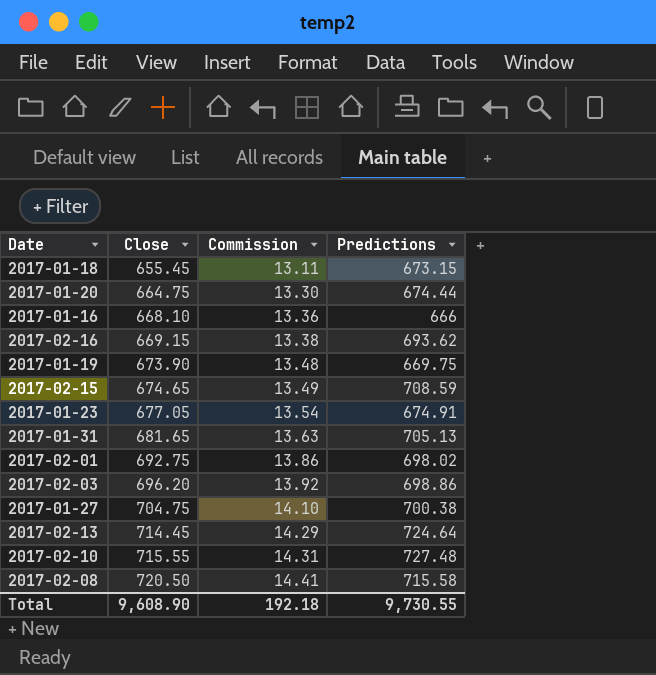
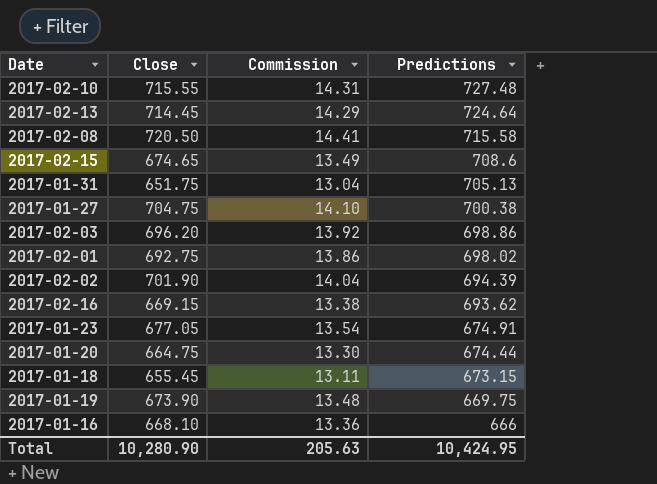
row order: Close ascending -> Predictions descending
2017-02-15 | Predictions: 708.59 -> 708.6
2017-01-31 | Close: 681.65 -> 651.75
2017-01-31 | Commission: 13.63 -> 13.04
row 2017-02-02: none -> 701.90 | 14.04 | 694.39
Total | Close: 9,608.90 -> 10,280.90
Total | Commission: 192.18 -> 205.63
Total | Predictions: 9,730.55 -> 10,424.95

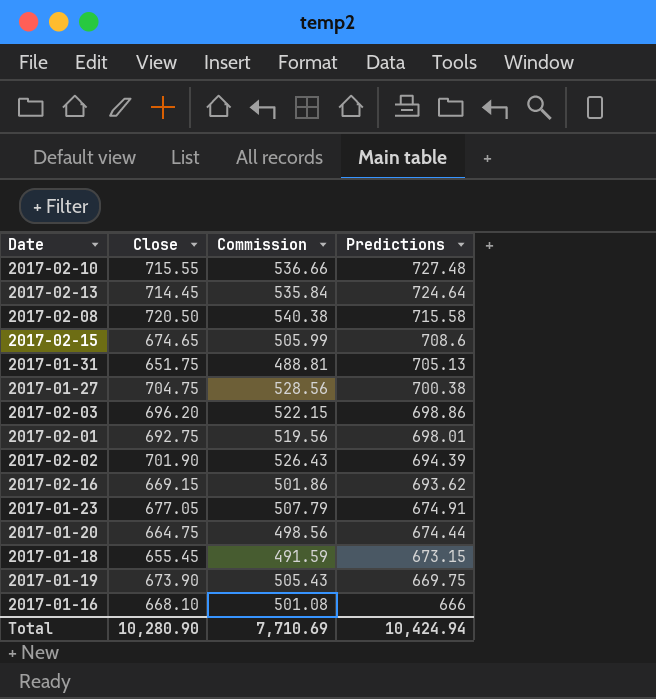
column Commission | formula: [Close] * 0.02 -> [Close] * 0.75
2017-02-01 | Predictions: 698.02 -> 698.01
Total | Commission: 205.63 -> 7,710.69
Total | Predictions: 10,424.95 -> 10,424.94

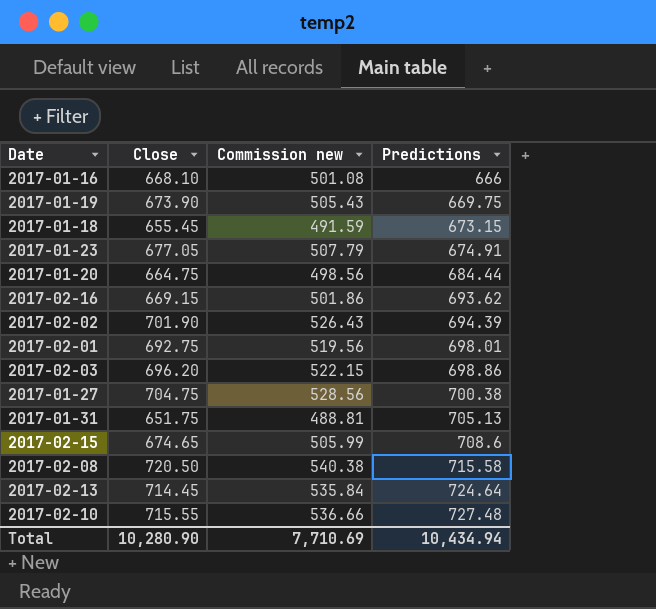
row order: Predictions descending -> Predictions ascending
column name: Commission -> Commission new
2017-01-20 | Predictions: 674.44 -> 684.44
Total | Predictions: 10,424.94 -> 10,434.94

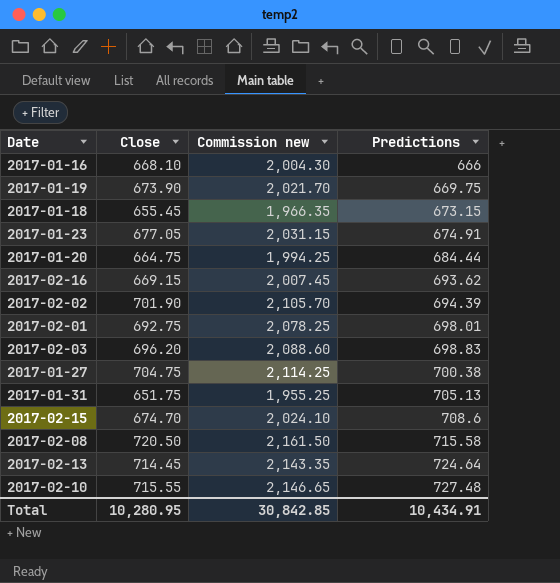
column Commission new | formula: [Close] * 0.75 -> [Close] * 3
2017-02-03 | Predictions: 698.86 -> 698.83
2017-02-15 | Close: 674.65 -> 674.70
Total | Close: 10,280.90 -> 10,280.95
Total | Commission new: 7,710.69 -> 30,842.85
Total | Predictions: 10,434.94 -> 10,434.91

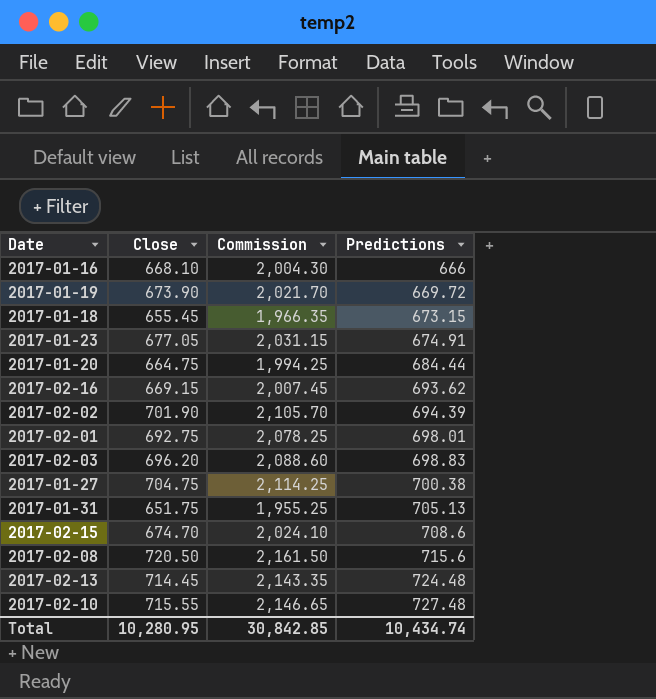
column name: Commission new -> Commission
2017-01-19 | Predictions: 669.75 -> 669.72
2017-02-08 | Predictions: 715.58 -> 715.6
2017-02-13 | Predictions: 724.64 -> 724.48
Total | Predictions: 10,434.91 -> 10,434.74

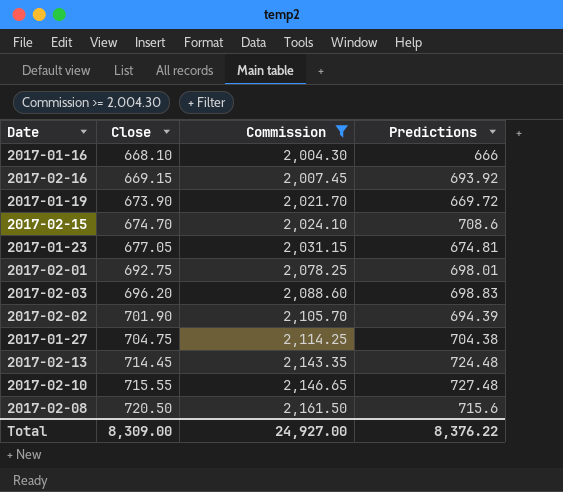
filter: none -> Commission >= 2,004.30
row order: Predictions ascending -> Close ascending
2017-02-16 | Predictions: 693.62 -> 693.92
2017-01-23 | Predictions: 674.91 -> 674.81
2017-01-27 | Predictions: 700.38 -> 704.38
Total | Close: 10,280.95 -> 8,309.00
Total | Commission: 30,842.85 -> 24,927.00
Total | Predictions: 10,434.74 -> 8,376.22

